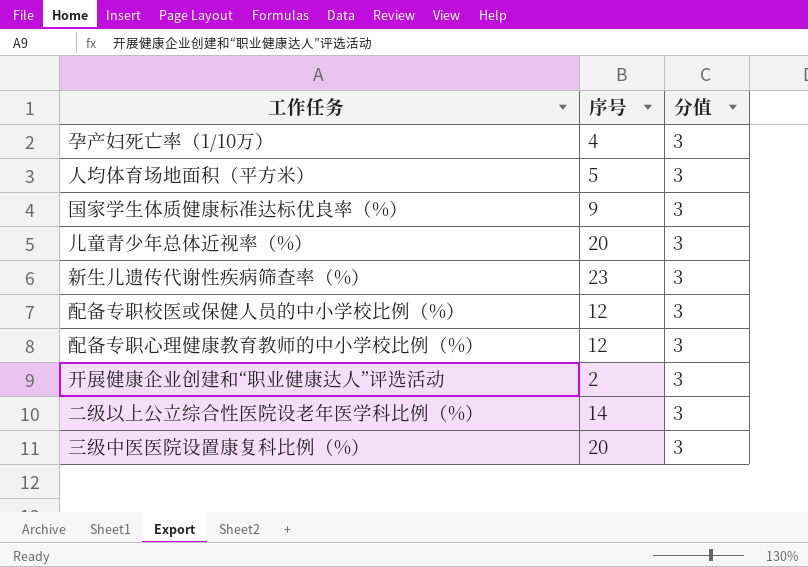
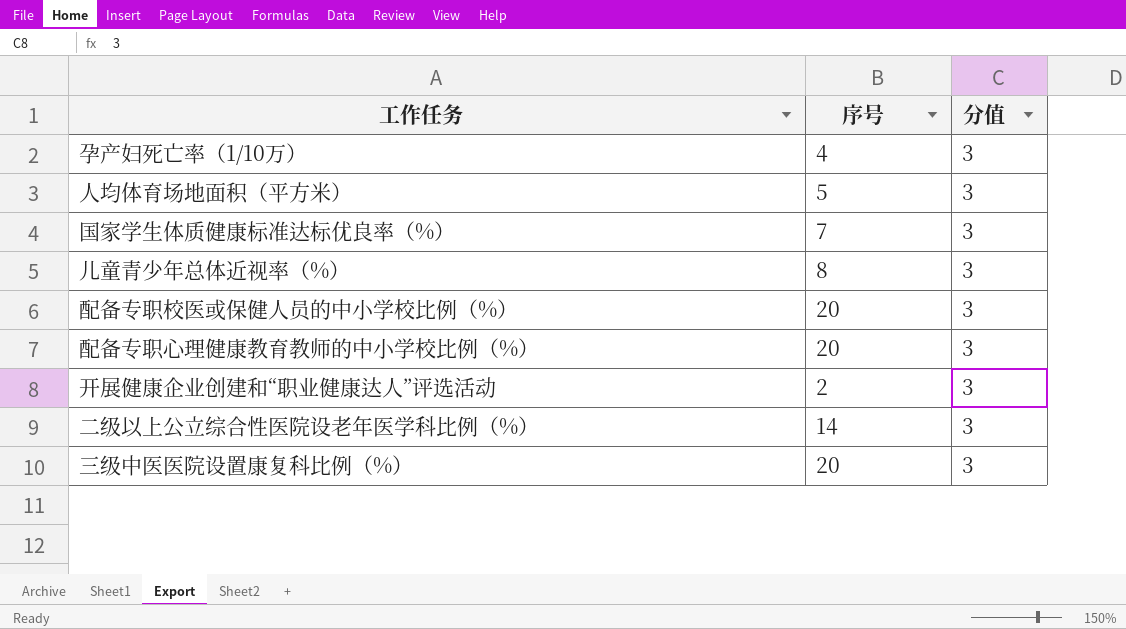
row 新生儿遗传代谢性疾病筛查率（%）: 23 | 3 -> none
国家学生体质健康标准达标优良率（%） | 序号: 9 -> 7
儿童青少年总体近视率（%） | 序号: 20 -> 8
配备专职校医或保健人员的中小学校比例（%） | 序号: 12 -> 20
配备专职心理健康教育教师的中小学校比例（%） | 序号: 12 -> 20

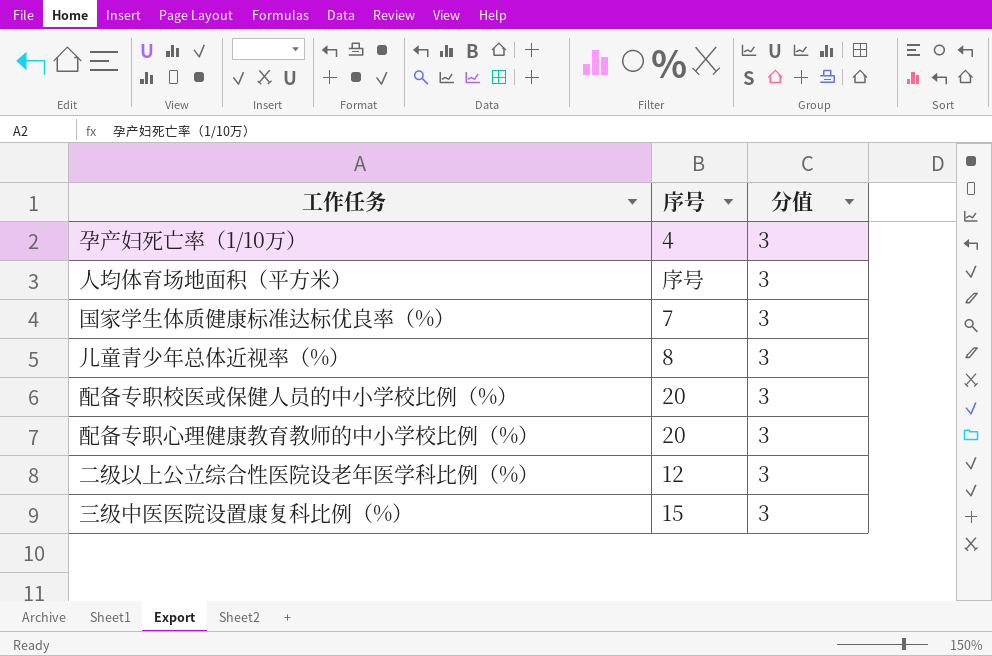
row 开展健康企业创建和“职业健康达人”评选活动: 2 | 3 -> none
人均体育场地面积（平方米） | 序号: 5 -> 序号
二级以上公立综合性医院设老年医学科比例（%） | 序号: 14 -> 12
三级中医医院设置康复科比例（%） | 序号: 20 -> 15

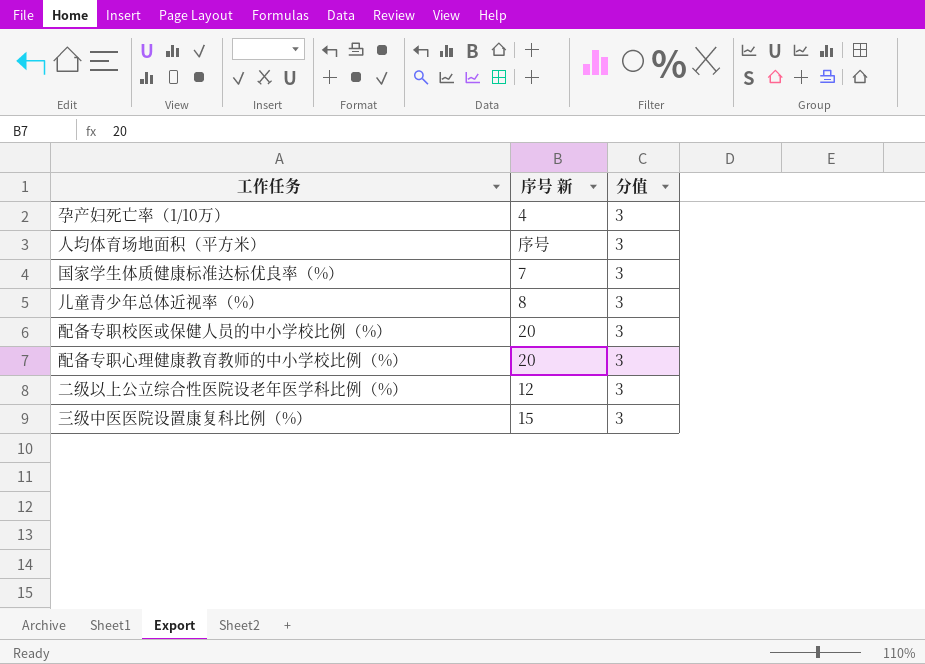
column name: 序号 -> 序号 新

